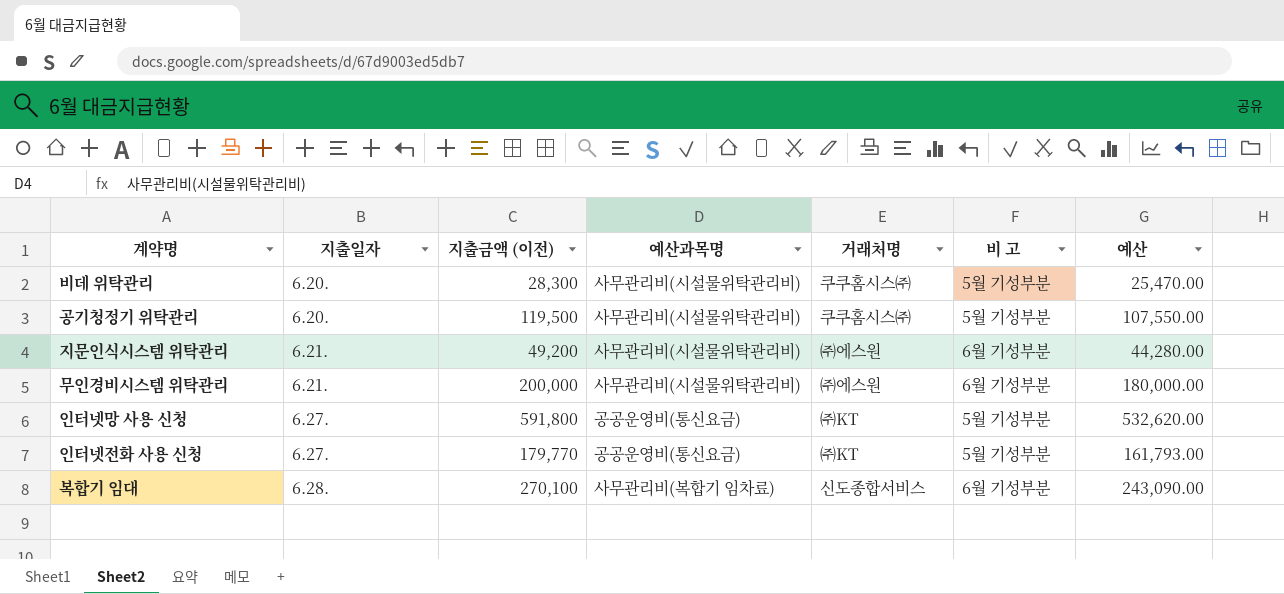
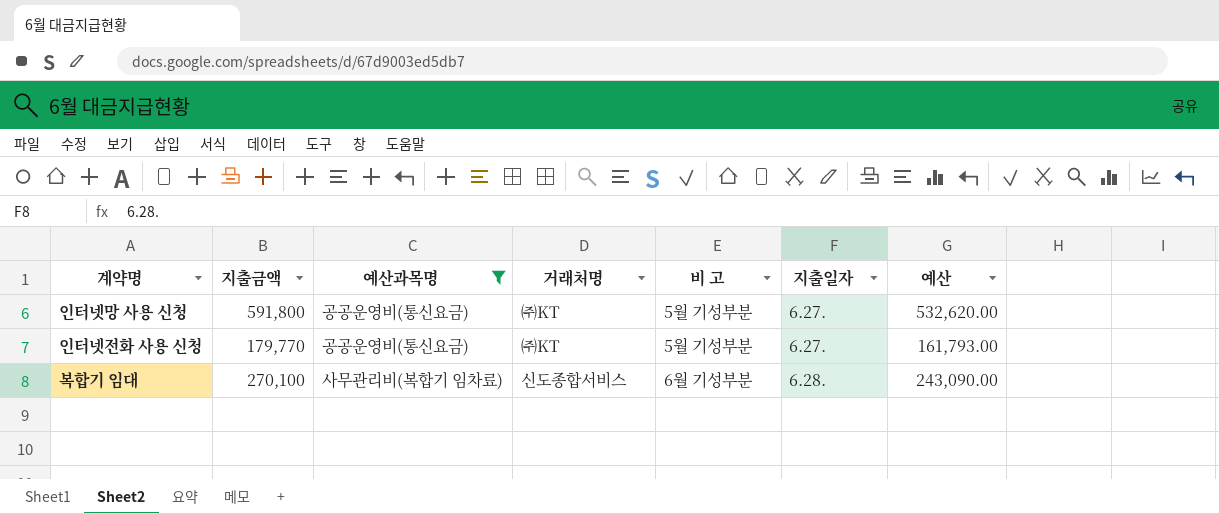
filter: none -> 예산과목명 != 사무관리비(시설물위탁관리비)
column name: 지출금액 (이전) -> 지출금액
column 지출일자 | position: 2 -> 6

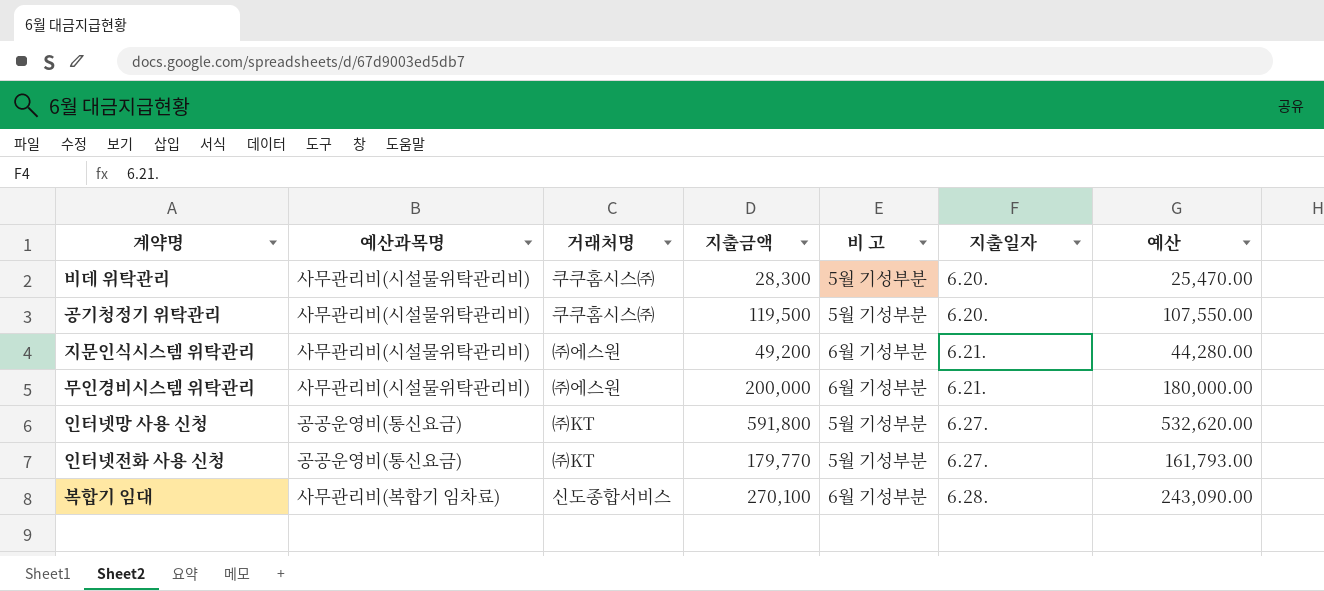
filter: 예산과목명 != 사무관리비(시설물위탁관리비) -> none
column 지출금액 | position: 2 -> 4

